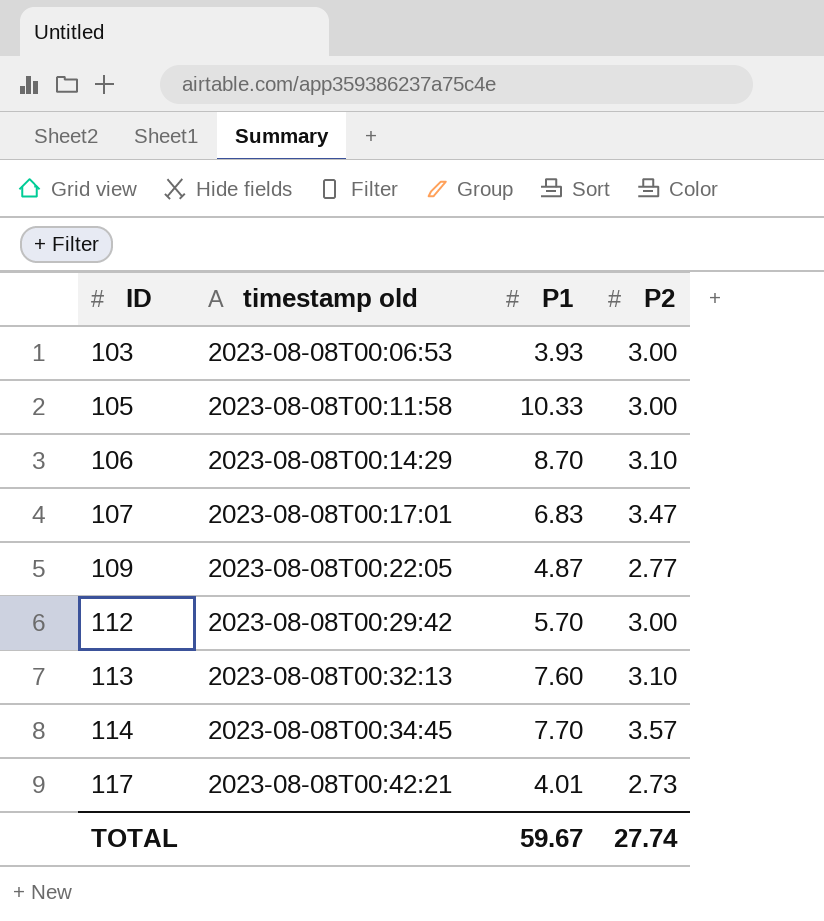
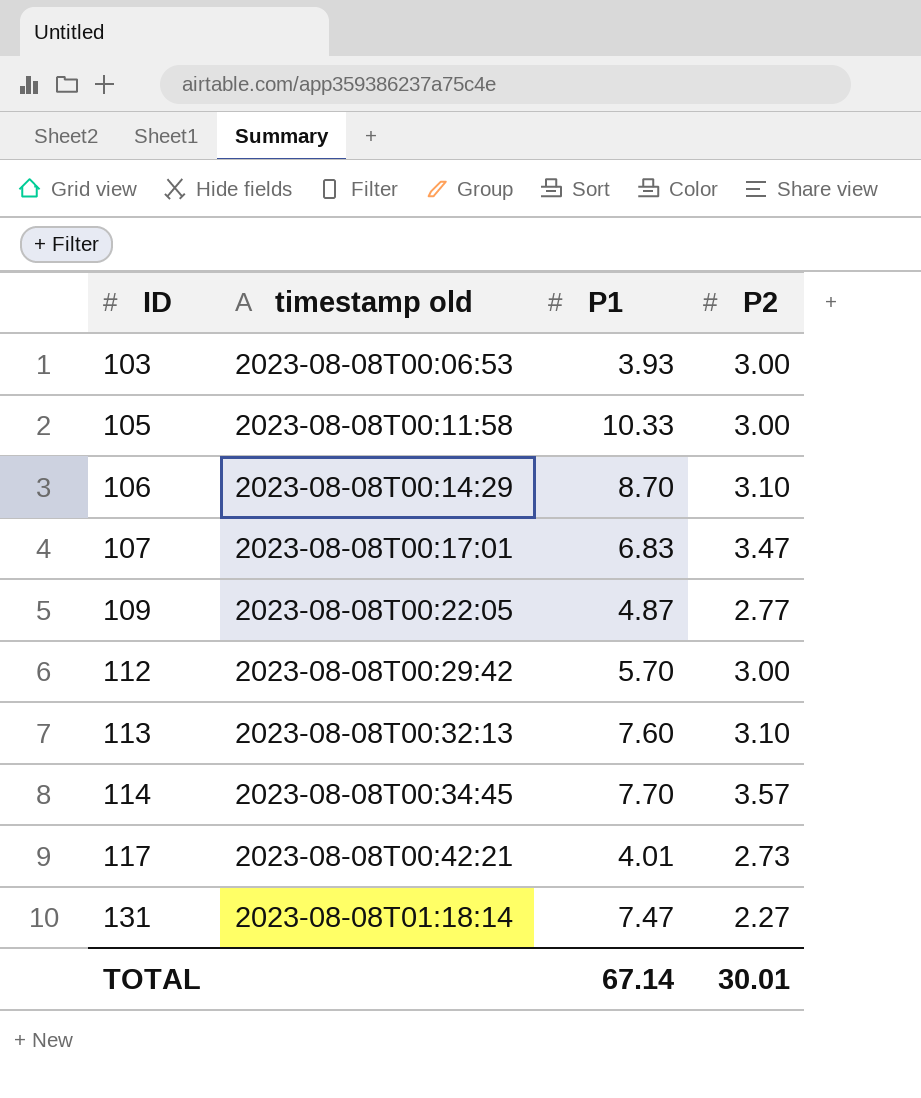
row 131: none -> 2023-08-08T01:18:14 | 7.47 | 2.27
TOTAL | P1: 59.67 -> 67.14
TOTAL | P2: 27.74 -> 30.01

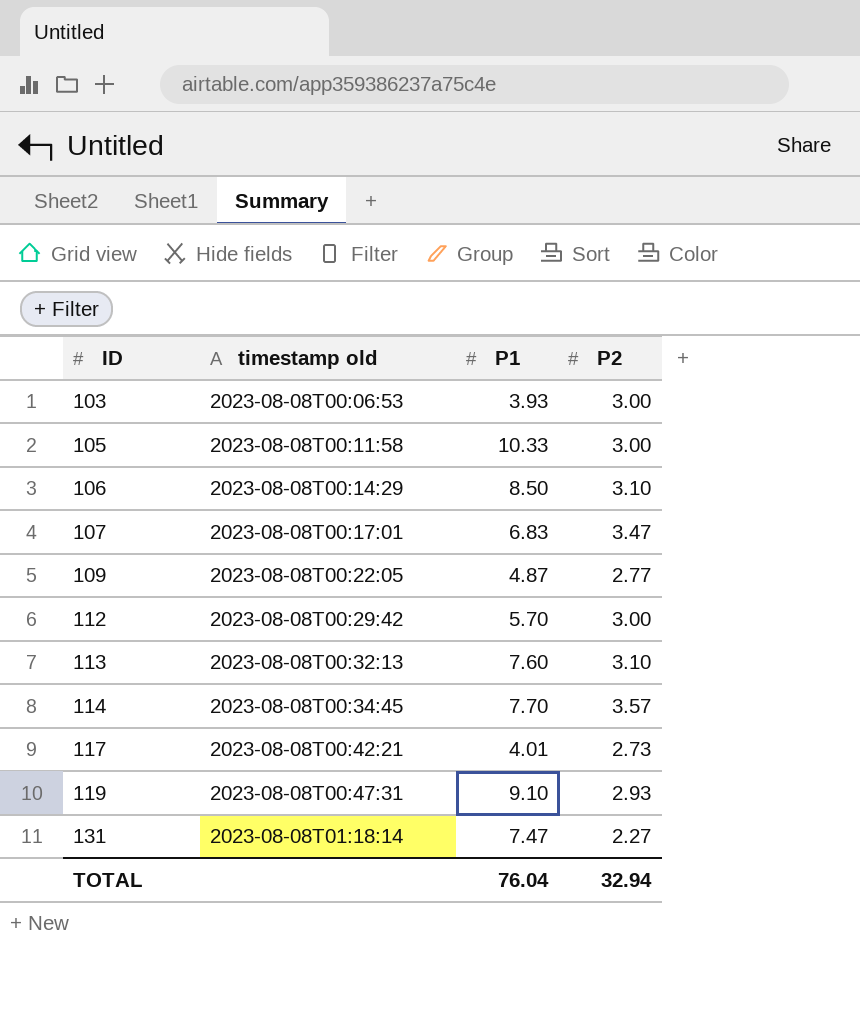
106 | P1: 8.70 -> 8.50
row 119: none -> 2023-08-08T00:47:31 | 9.10 | 2.93
TOTAL | P1: 67.14 -> 76.04
TOTAL | P2: 30.01 -> 32.94

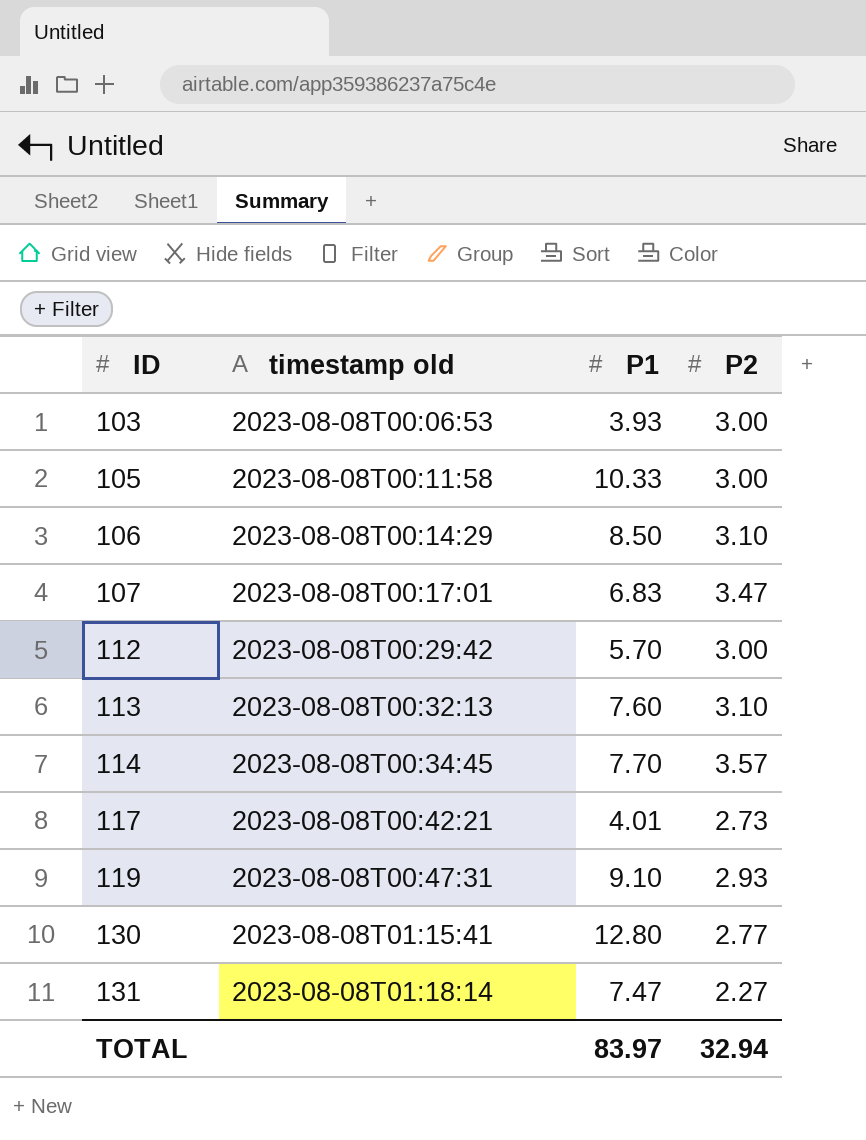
row 109: 2023-08-08T00:22:05 | 4.87 | 2.77 -> none
row 130: none -> 2023-08-08T01:15:41 | 12.80 | 2.77
TOTAL | P1: 76.04 -> 83.97

